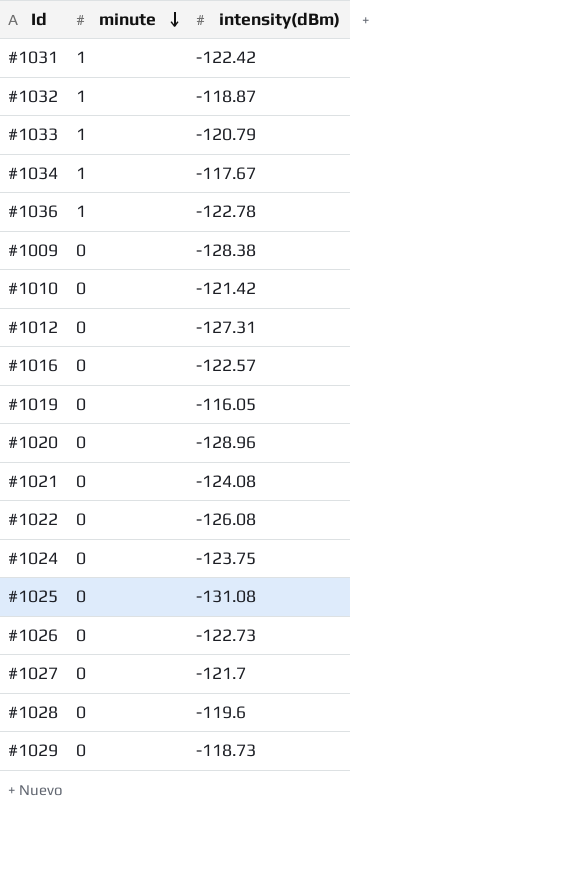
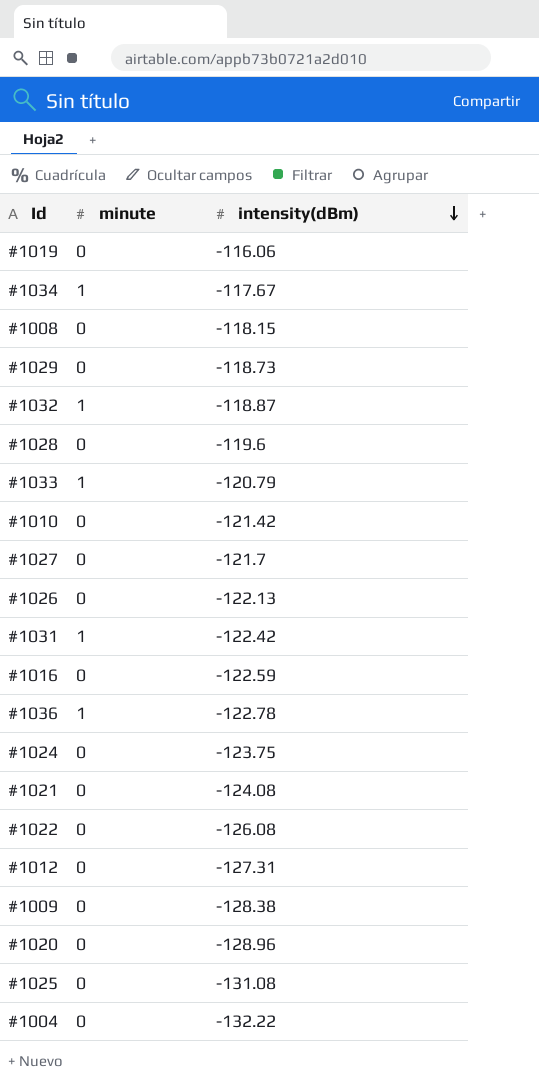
row order: minute descending -> intensity(dBm) descending
#1019 | intensity(dBm): -116.05 -> -116.06
row #1008: none -> 0 | -118.15
#1026 | intensity(dBm): -122.73 -> -122.13
#1016 | intensity(dBm): -122.57 -> -122.59
row #1004: none -> 0 | -132.22

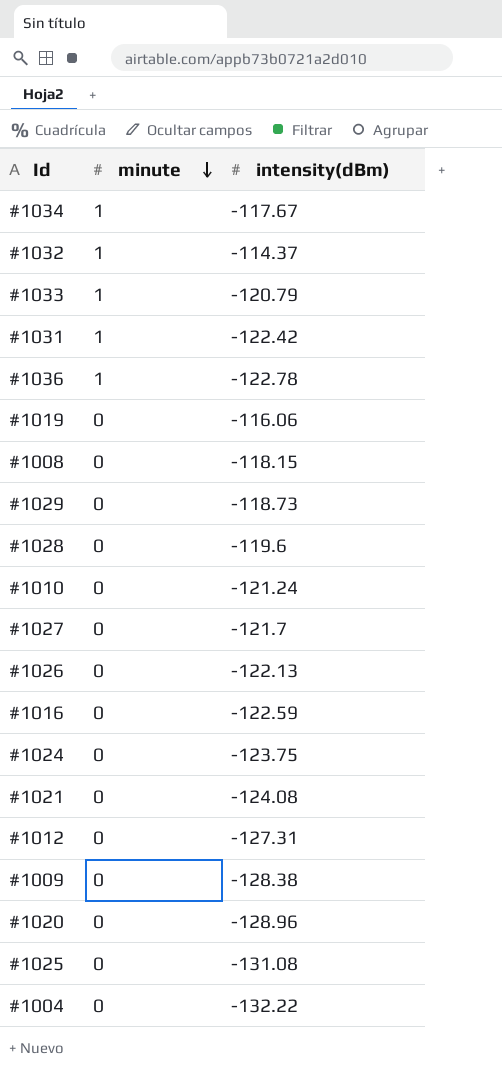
row order: intensity(dBm) descending -> minute descending
row #1022: 0 | -126.08 -> none
#1032 | intensity(dBm): -118.87 -> -114.37
#1010 | intensity(dBm): -121.42 -> -121.24

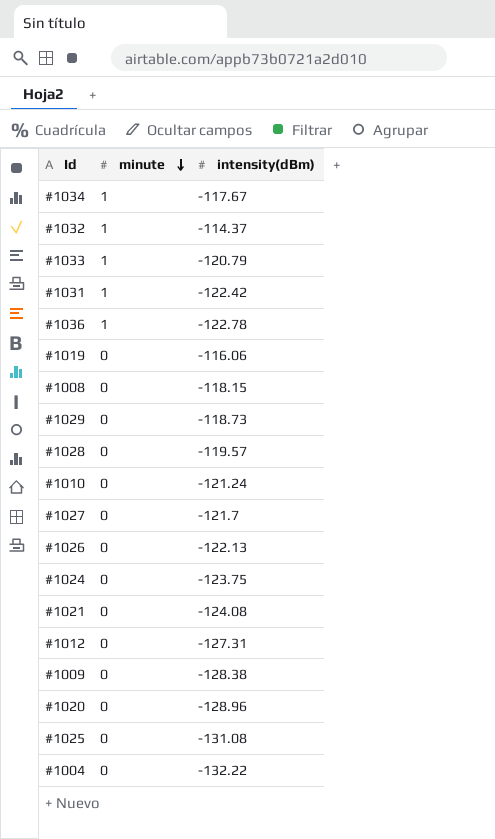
row #1016: 0 | -122.59 -> none
#1028 | intensity(dBm): -119.6 -> -119.57

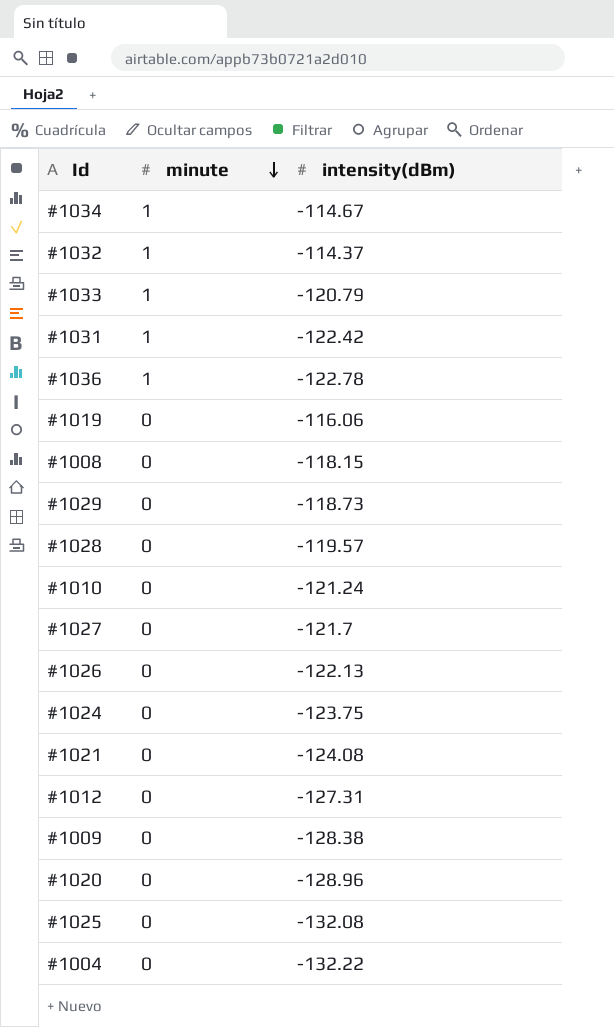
#1034 | intensity(dBm): -117.67 -> -114.67
#1025 | intensity(dBm): -131.08 -> -132.08

